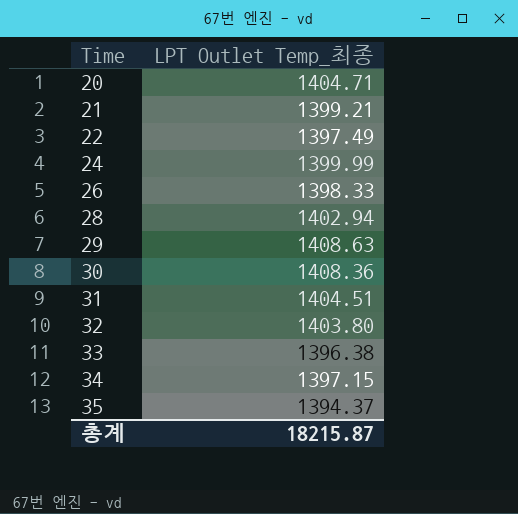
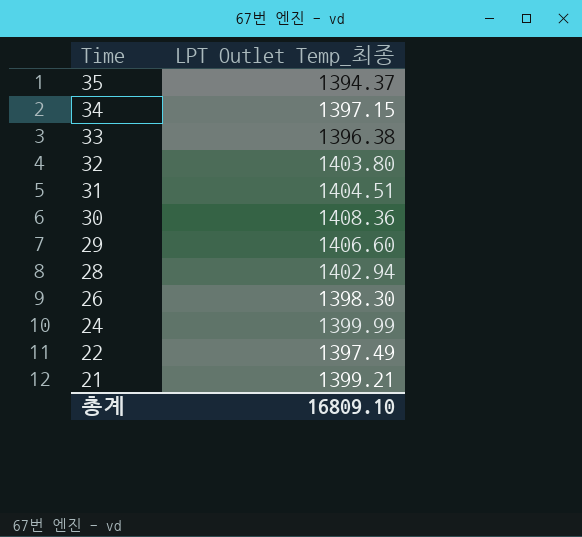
row order: Time ascending -> Time descending
row 20: 1404.71 -> none
29 | LPT Outlet Temp_최종: 1408.63 -> 1406.60
26 | LPT Outlet Temp_최종: 1398.33 -> 1398.30
총계 | LPT Outlet Temp_최종: 18215.87 -> 16809.10

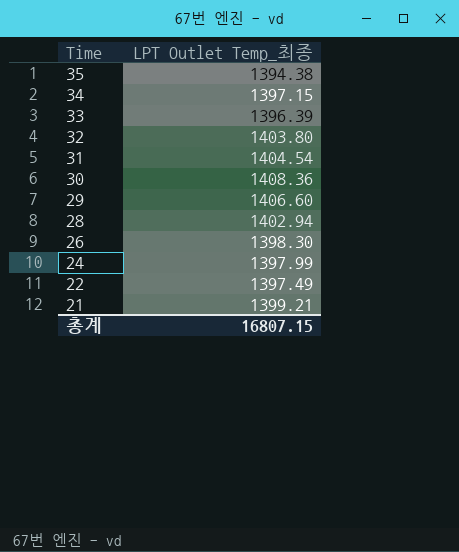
35 | LPT Outlet Temp_최종: 1394.37 -> 1394.38
33 | LPT Outlet Temp_최종: 1396.38 -> 1396.39
31 | LPT Outlet Temp_최종: 1404.51 -> 1404.54
24 | LPT Outlet Temp_최종: 1399.99 -> 1397.99
총계 | LPT Outlet Temp_최종: 16809.10 -> 16807.15

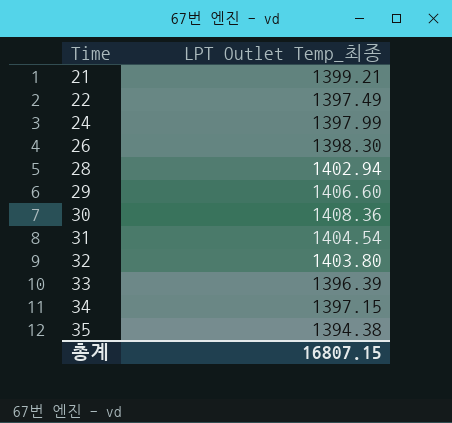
row order: Time descending -> Time ascending

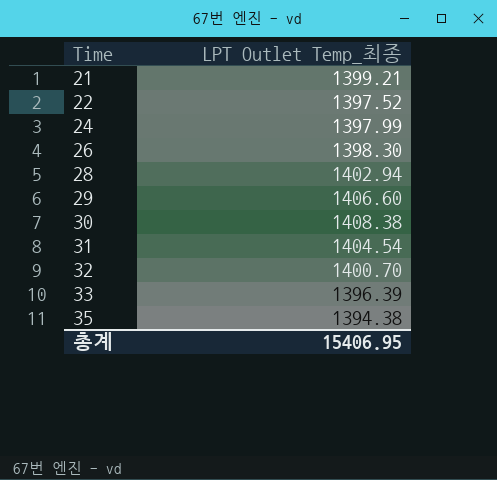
row 34: 1397.15 -> none
22 | LPT Outlet Temp_최종: 1397.49 -> 1397.52
30 | LPT Outlet Temp_최종: 1408.36 -> 1408.38
32 | LPT Outlet Temp_최종: 1403.80 -> 1400.70
총계 | LPT Outlet Temp_최종: 16807.15 -> 15406.95

